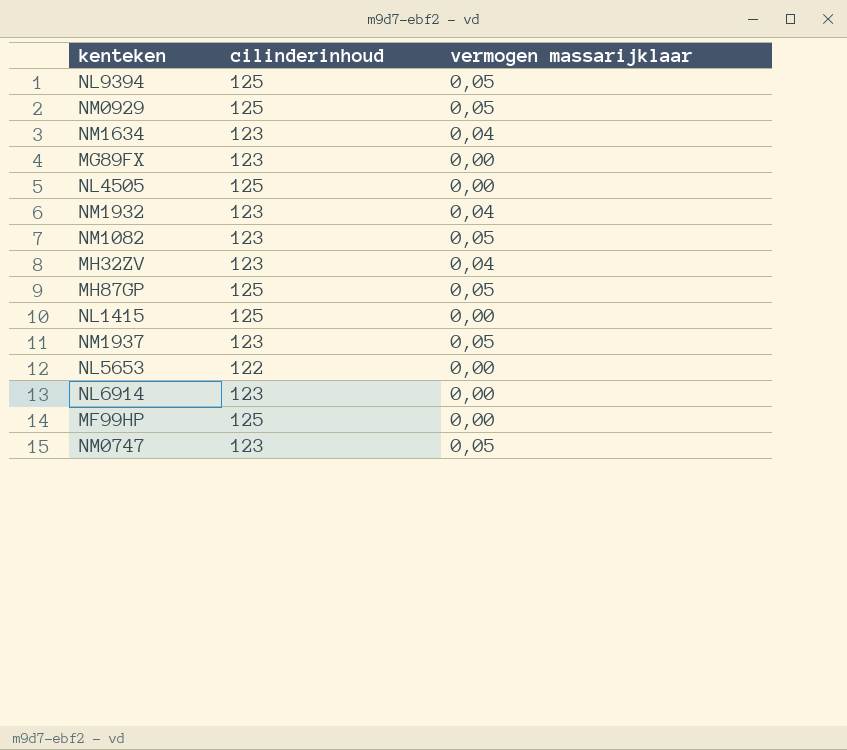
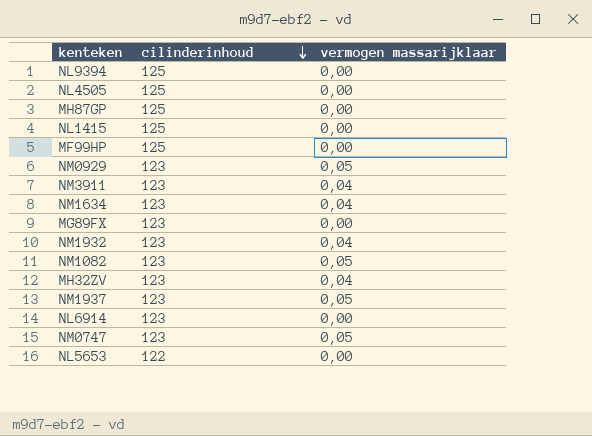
row order: none -> cilinderinhoud descending
NL9394 | vermogen massarijklaar: 0,05 -> 0,00
MH87GP | vermogen massarijklaar: 0,05 -> 0,00
NM0929 | cilinderinhoud: 125 -> 123
row NM3911: none -> 123 | 0,04

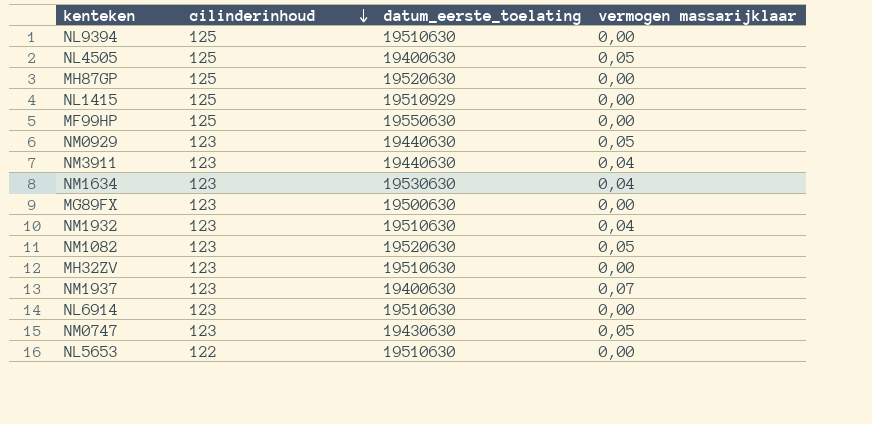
column datum_eerste_toelating | position: none -> 3
NL4505 | vermogen massarijklaar: 0,00 -> 0,05
MH32ZV | vermogen massarijklaar: 0,04 -> 0,00
NM1937 | vermogen massarijklaar: 0,05 -> 0,07

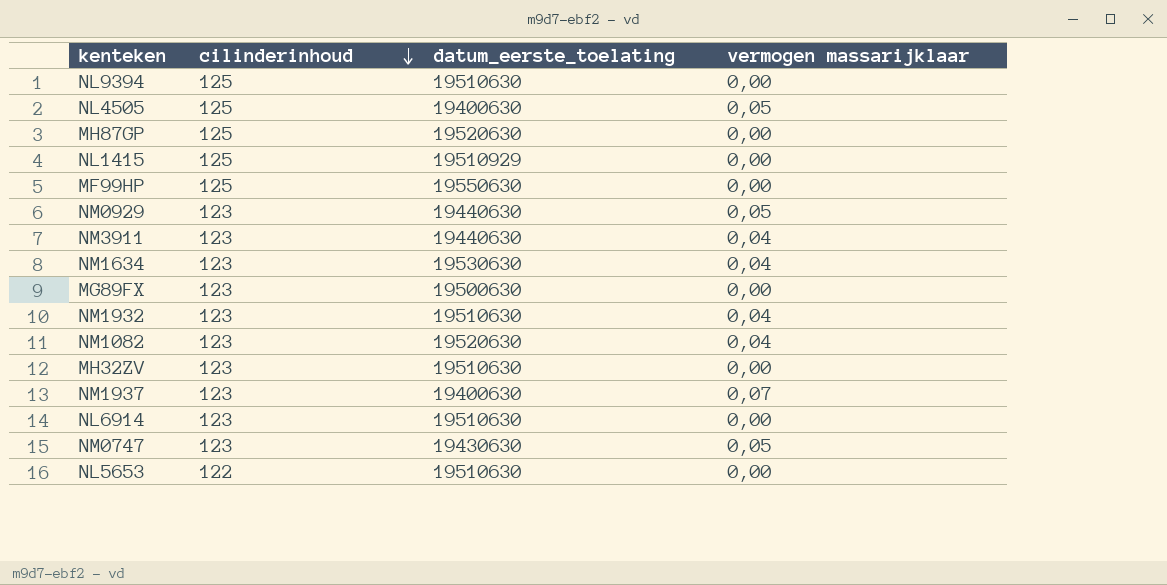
NM1082 | vermogen massarijklaar: 0,05 -> 0,04

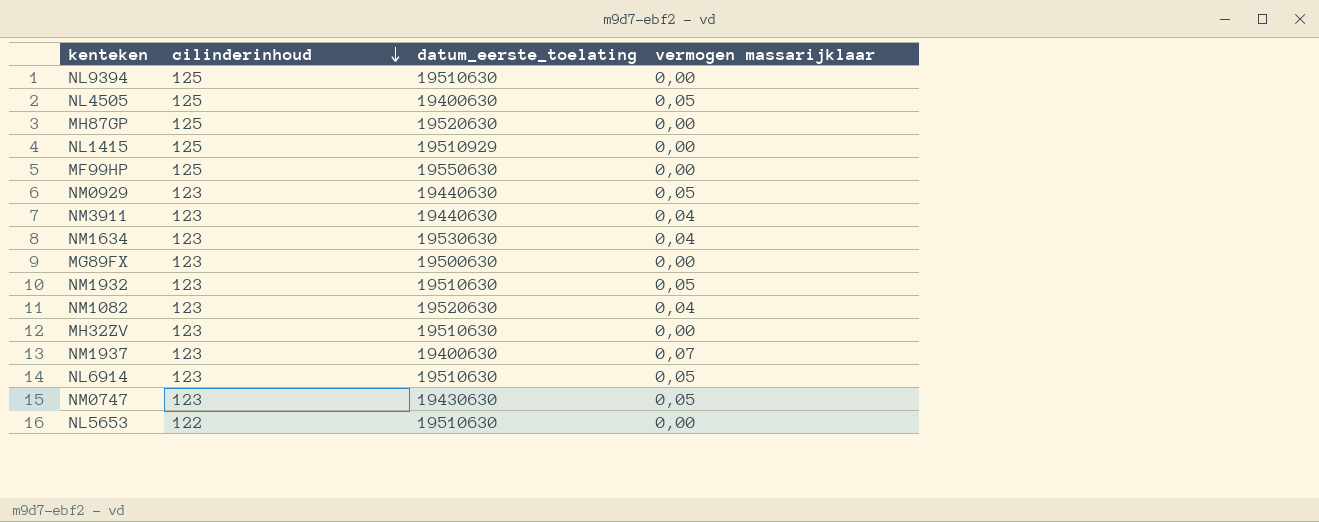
NM1932 | vermogen massarijklaar: 0,04 -> 0,05
NL6914 | vermogen massarijklaar: 0,00 -> 0,05

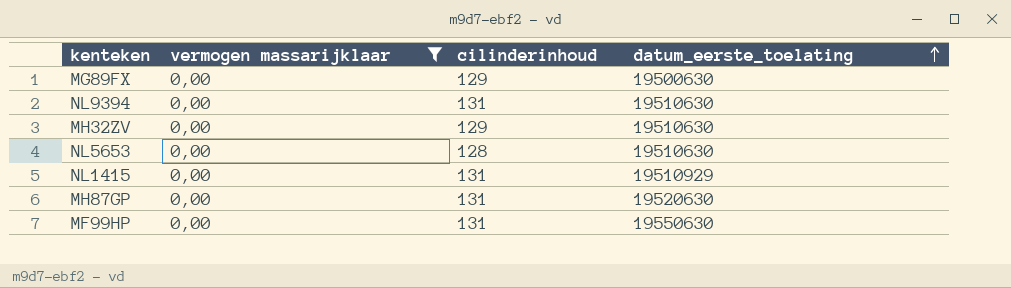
filter: none -> vermogen massarijklaar = 0,00
row order: cilinderinhoud descending -> datum_eerste_toelating ascending
column vermogen massarijklaar | position: 4 -> 2
MG89FX | cilinderinhoud: 123 -> 129
NL9394 | cilinderinhoud: 125 -> 131
MH32ZV | cilinderinhoud: 123 -> 129
NL5653 | cilinderinhoud: 122 -> 128
NL1415 | cilinderinhoud: 125 -> 131
MH87GP | cilinderinhoud: 125 -> 131
MF99HP | cilinderinhoud: 125 -> 131

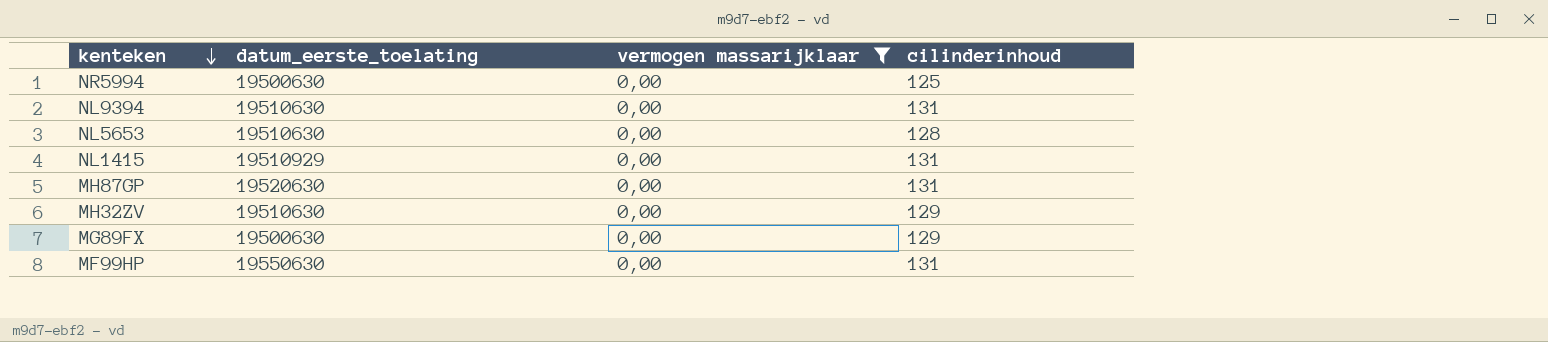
row order: datum_eerste_toelating ascending -> kenteken descending
column datum_eerste_toelating | position: 4 -> 2
row NR5994: none -> 19500630 | 0,00 | 125

